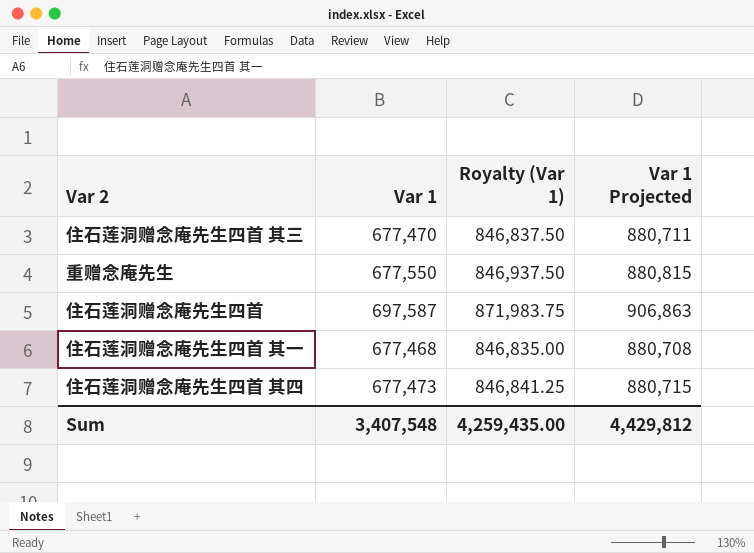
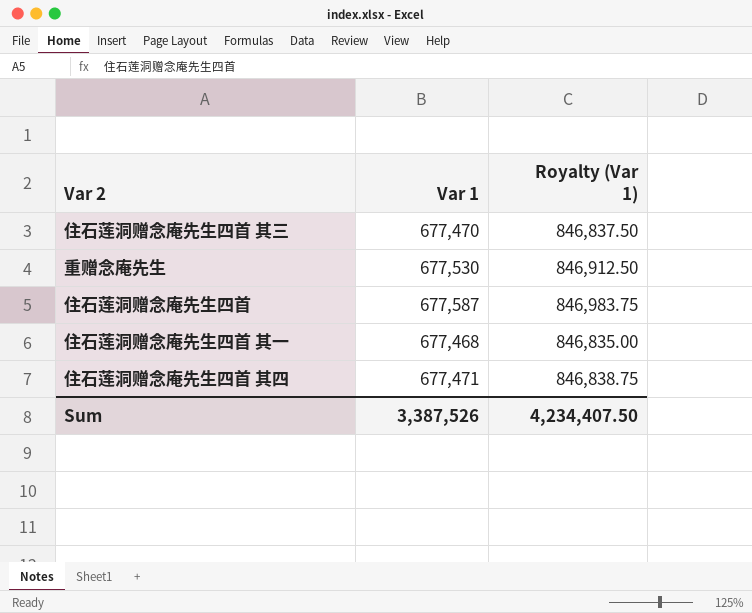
column Var 1 Projected | formula: [Var 1] * 1.3 -> none
重赠念庵先生 | Var 1: 677,550 -> 677,530
重赠念庵先生 | Royalty (Var 1): 846,937.50 -> 846,912.50
住石莲洞赠念庵先生四首 | Var 1: 697,587 -> 677,587
住石莲洞赠念庵先生四首 | Royalty (Var 1): 871,983.75 -> 846,983.75
住石莲洞赠念庵先生四首 其四 | Var 1: 677,473 -> 677,471
住石莲洞赠念庵先生四首 其四 | Royalty (Var 1): 846,841.25 -> 846,838.75
Sum | Var 1: 3,407,548 -> 3,387,526
Sum | Royalty (Var 1): 4,259,435.00 -> 4,234,407.50

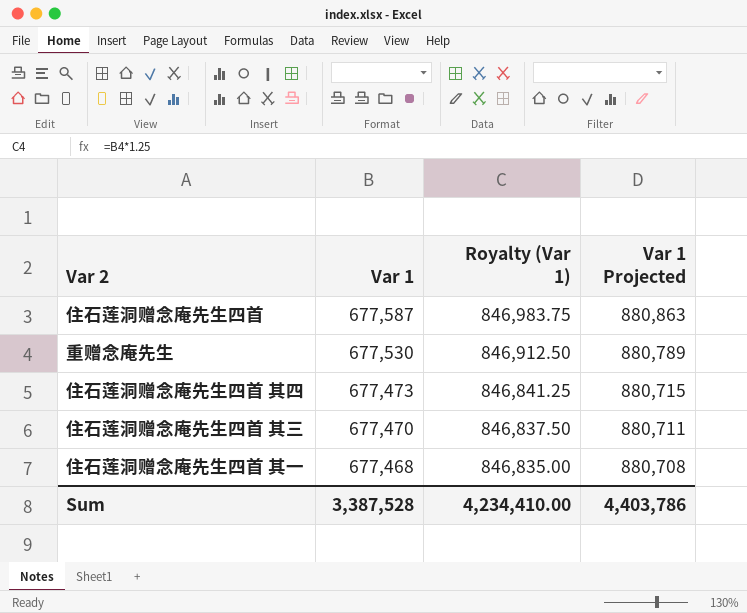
row order: none -> Var 1 descending
column Var 1 Projected | formula: none -> [Var 1] * 1.3
住石莲洞赠念庵先生四首 其四 | Var 1: 677,471 -> 677,473
住石莲洞赠念庵先生四首 其四 | Royalty (Var 1): 846,838.75 -> 846,841.25
Sum | Var 1: 3,387,526 -> 3,387,528
Sum | Royalty (Var 1): 4,234,407.50 -> 4,234,410.00

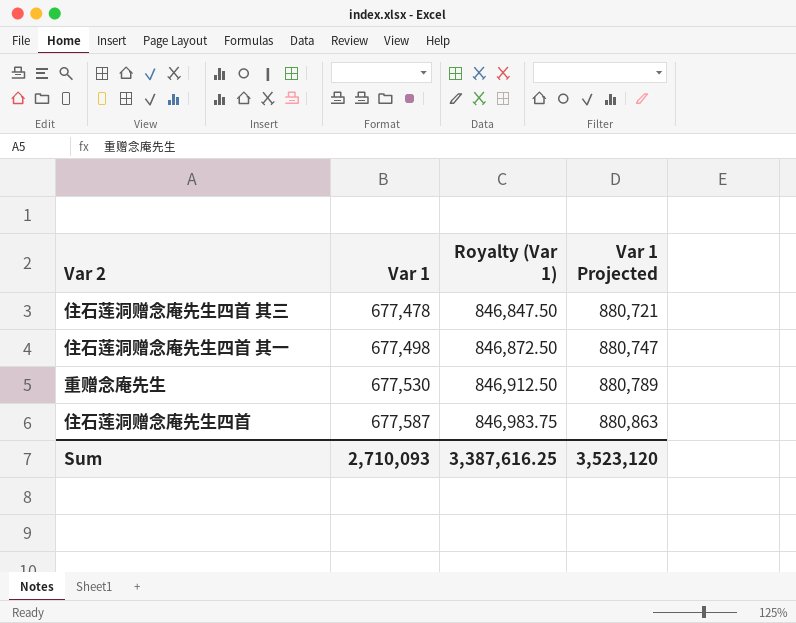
row order: Var 1 descending -> Var 1 ascending
row 住石莲洞赠念庵先生四首 其四: 677,473 | 846,841.25 | 880,715 -> none
住石莲洞赠念庵先生四首 其三 | Var 1: 677,470 -> 677,478
住石莲洞赠念庵先生四首 其三 | Royalty (Var 1): 846,837.50 -> 846,847.50
住石莲洞赠念庵先生四首 其三 | Var 1 Projected: 880,711 -> 880,721
住石莲洞赠念庵先生四首 其一 | Var 1: 677,468 -> 677,498
住石莲洞赠念庵先生四首 其一 | Royalty (Var 1): 846,835.00 -> 846,872.50
住石莲洞赠念庵先生四首 其一 | Var 1 Projected: 880,708 -> 880,747
Sum | Var 1: 3,387,528 -> 2,710,093
Sum | Royalty (Var 1): 4,234,410.00 -> 3,387,616.25
Sum | Var 1 Projected: 4,403,786 -> 3,523,120

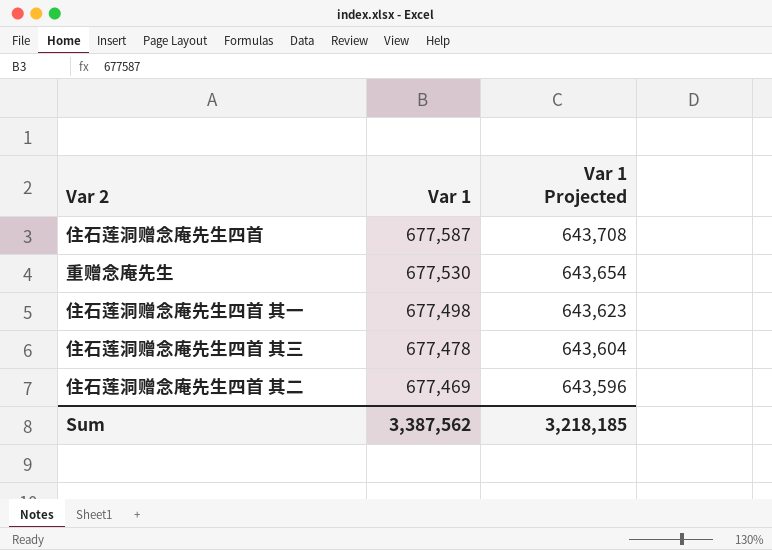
row order: Var 1 ascending -> Var 1 descending
column Royalty (Var 1) | formula: [Var 1] * 1.25 -> none
column Var 1 Projected | formula: [Var 1] * 1.3 -> [Var 1] * 0.95
row 住石莲洞赠念庵先生四首 其二: none -> 677,469 | 643,596
Sum | Var 1: 2,710,093 -> 3,387,562
Sum | Var 1 Projected: 3,523,120 -> 3,218,185

